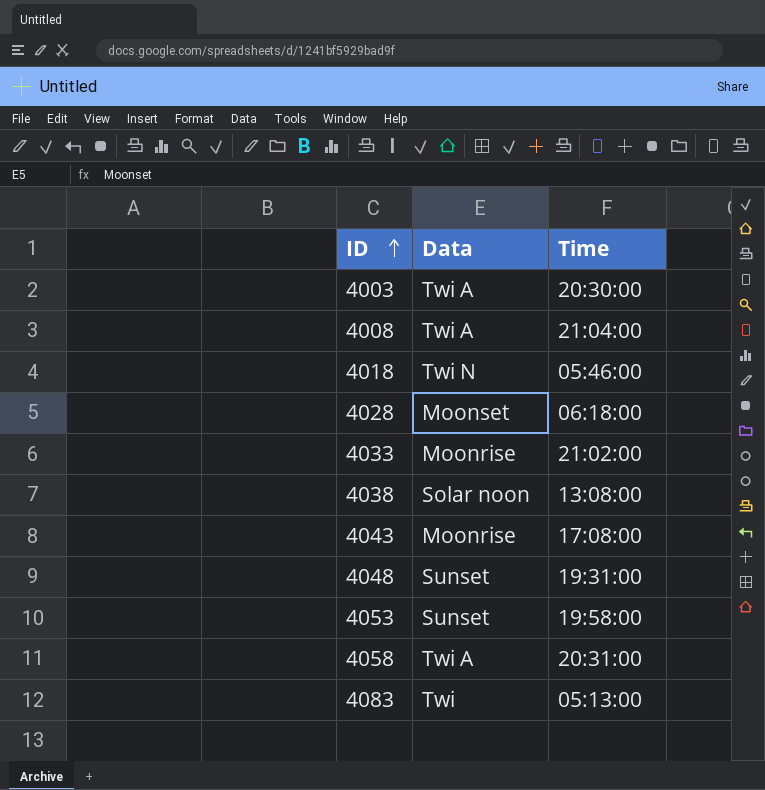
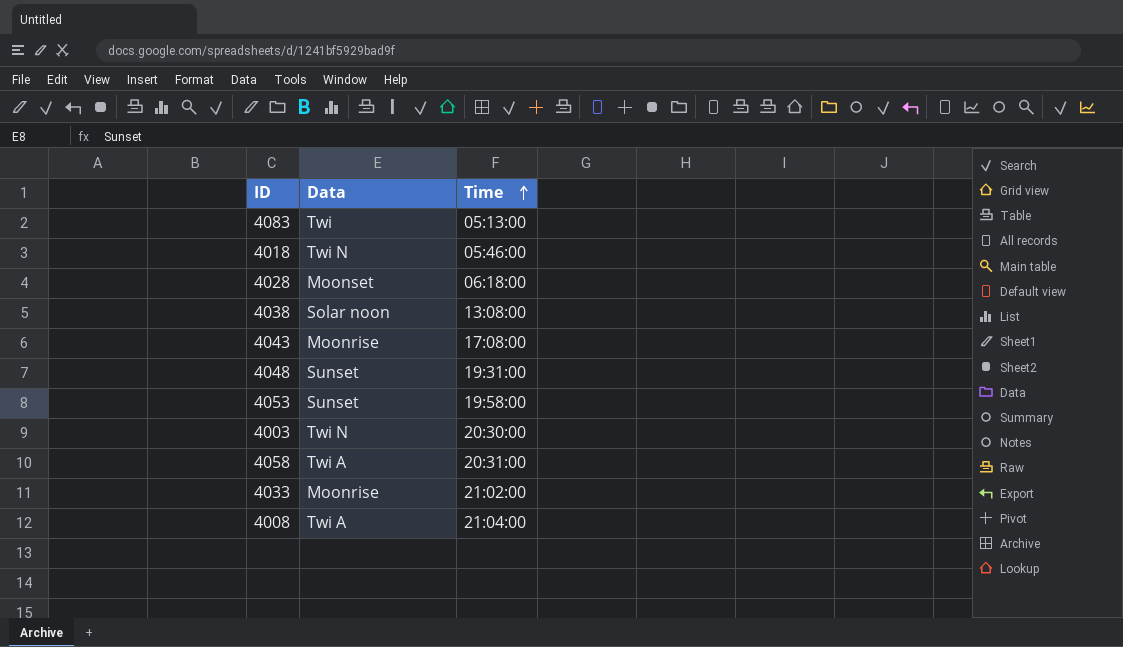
row order: ID ascending -> Time ascending
4003 | Data: Twi A -> Twi N

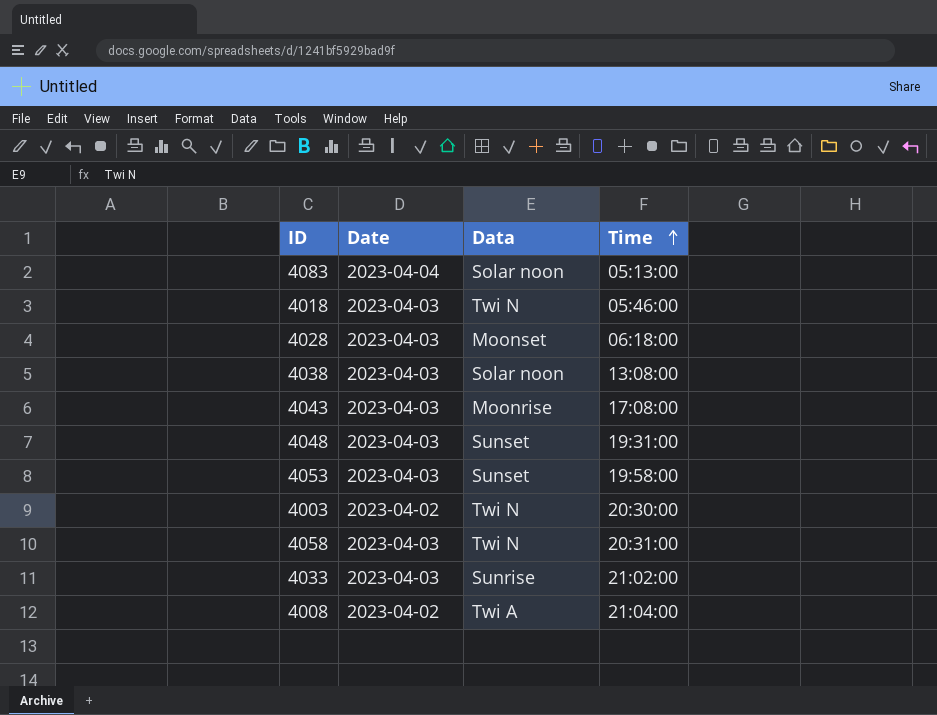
column Date | position: none -> 2
4083 | Data: Twi -> Solar noon
4058 | Data: Twi A -> Twi N
4033 | Data: Moonrise -> Sunrise

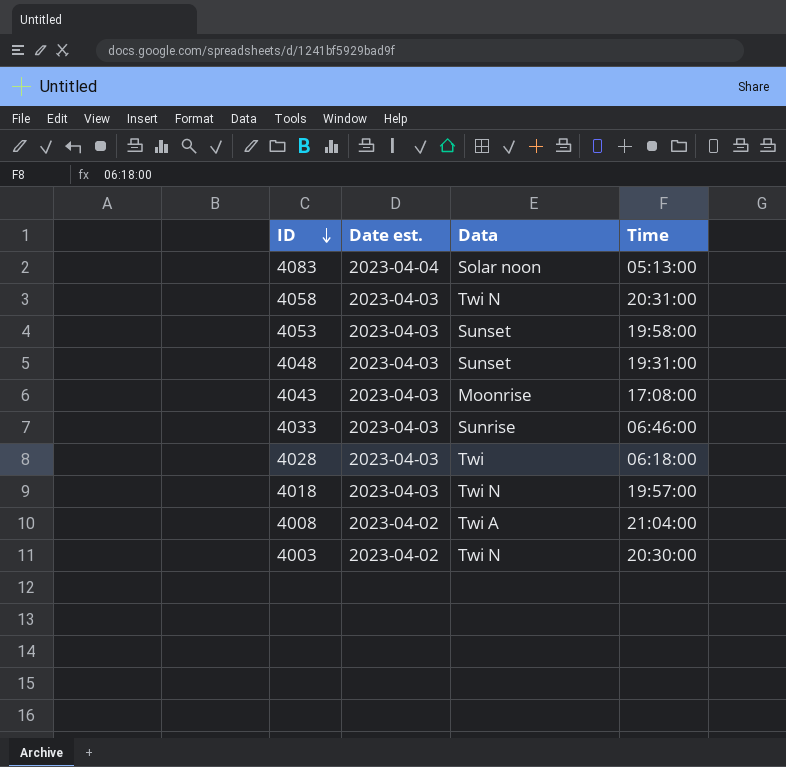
row order: Time ascending -> ID descending
column name: Date -> Date est.
row 4038: 2023-04-03 | Solar noon | 13:08:00 -> none
4033 | Time: 21:02:00 -> 06:46:00
4028 | Data: Moonset -> Twi
4018 | Time: 05:46:00 -> 19:57:00

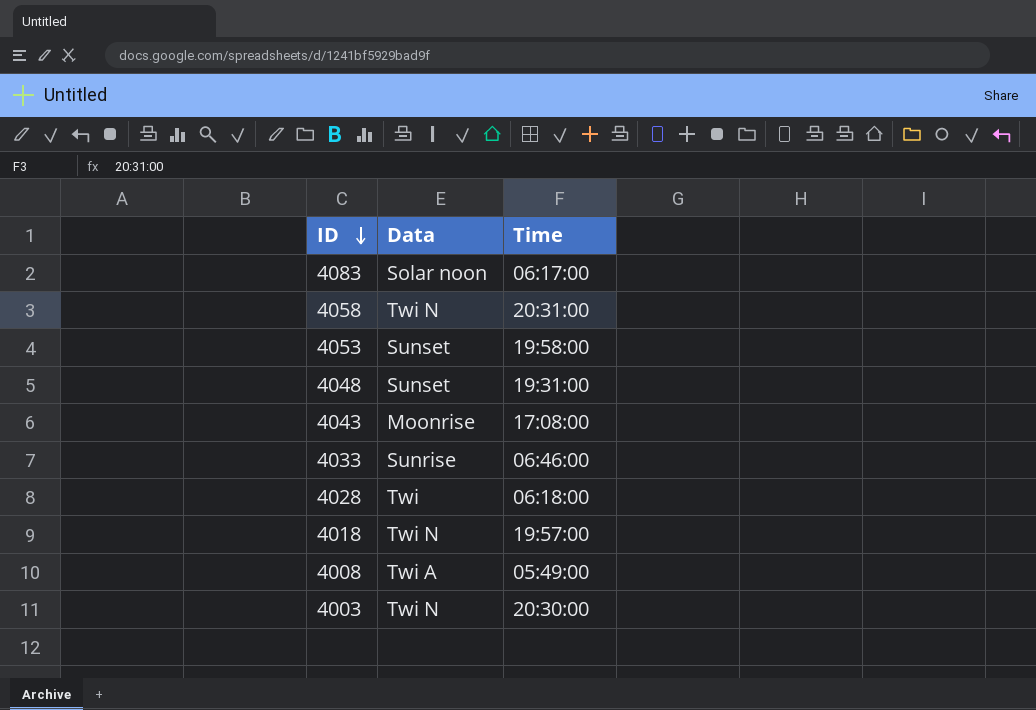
column Date est. | position: 2 -> none
4083 | Time: 05:13:00 -> 06:17:00
4008 | Time: 21:04:00 -> 05:49:00

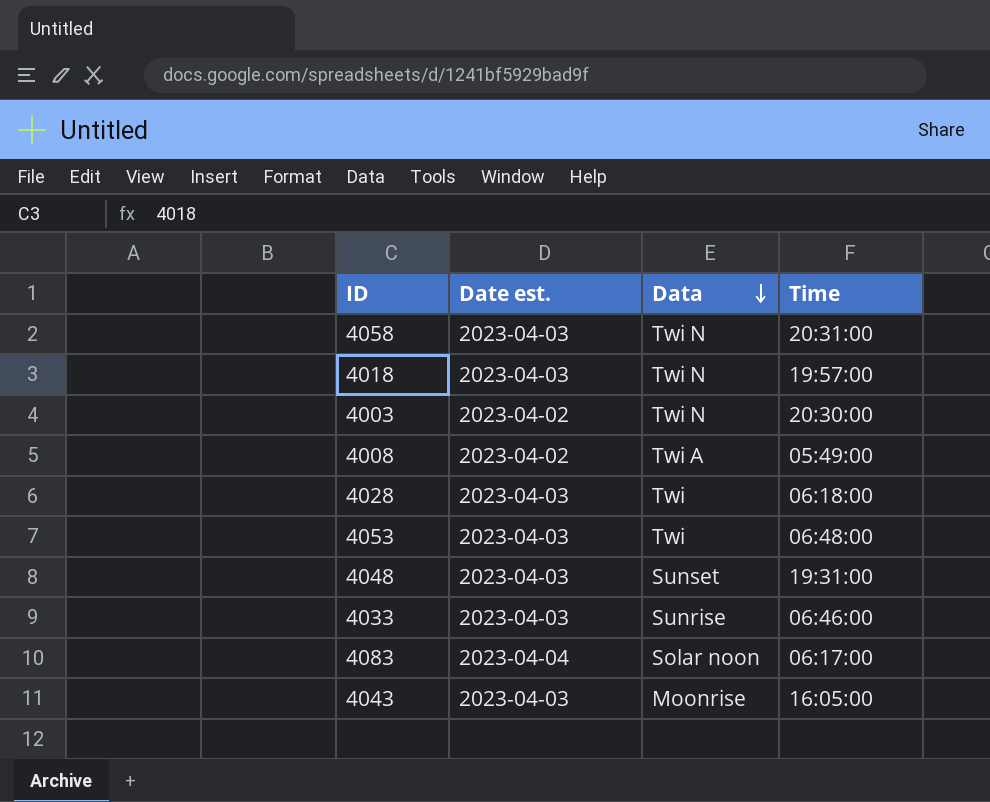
row order: ID descending -> Data descending
column Date est. | position: none -> 2
4053 | Data: Sunset -> Twi
4053 | Time: 19:58:00 -> 06:48:00
4043 | Time: 17:08:00 -> 16:05:00

